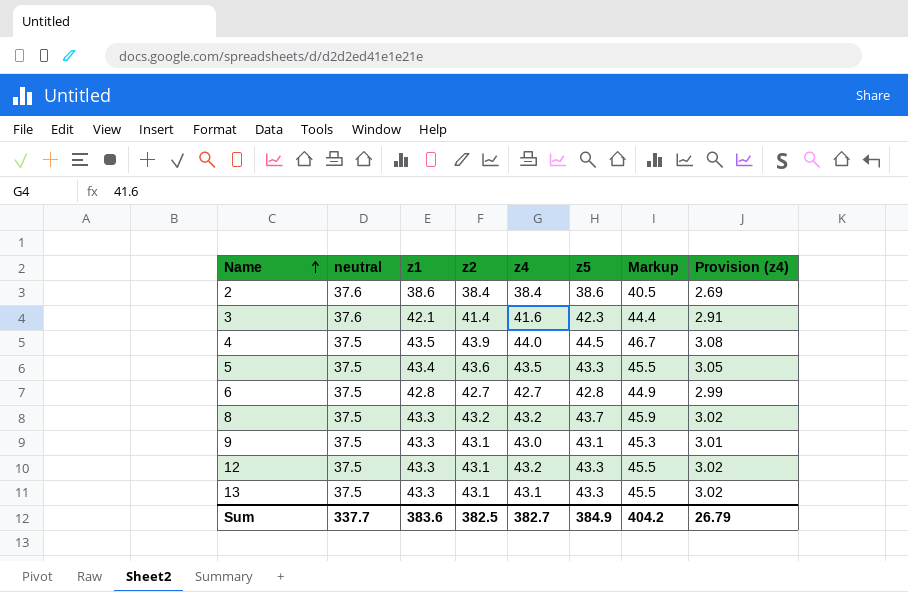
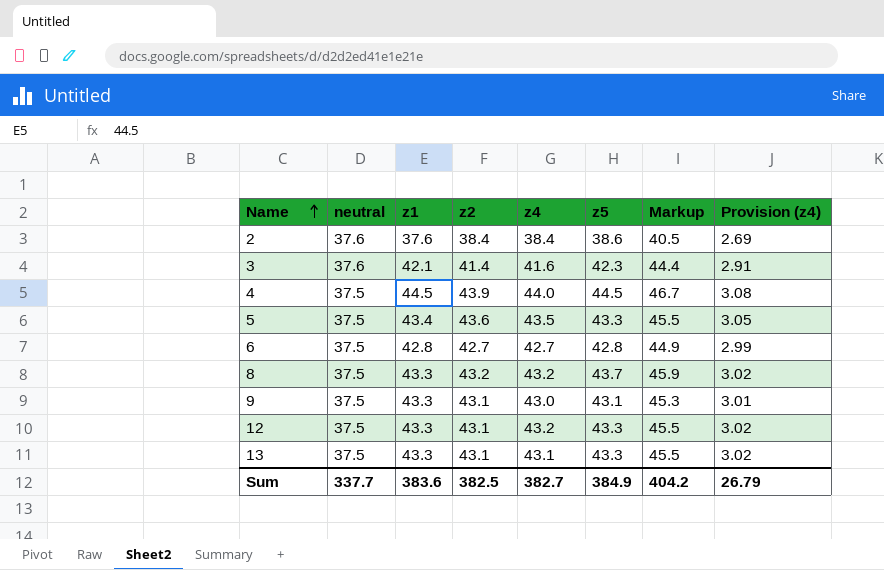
2 | z1: 38.6 -> 37.6
4 | z1: 43.5 -> 44.5

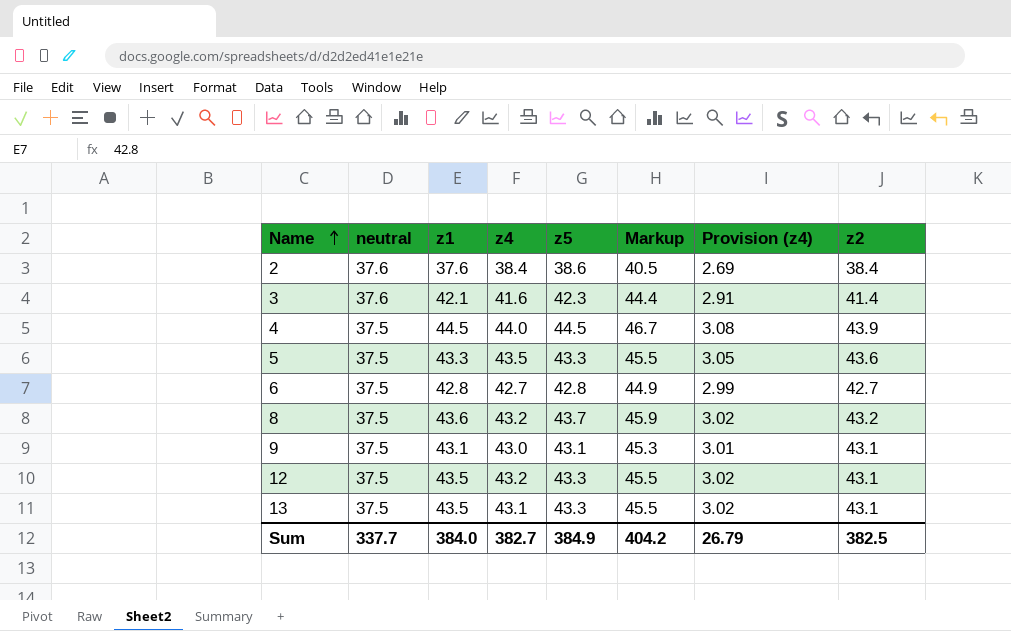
column z2 | position: 4 -> 8
5 | z1: 43.4 -> 43.3
8 | z1: 43.3 -> 43.6
9 | z1: 43.3 -> 43.1
12 | z1: 43.3 -> 43.5
13 | z1: 43.3 -> 43.5
Sum | z1: 383.6 -> 384.0

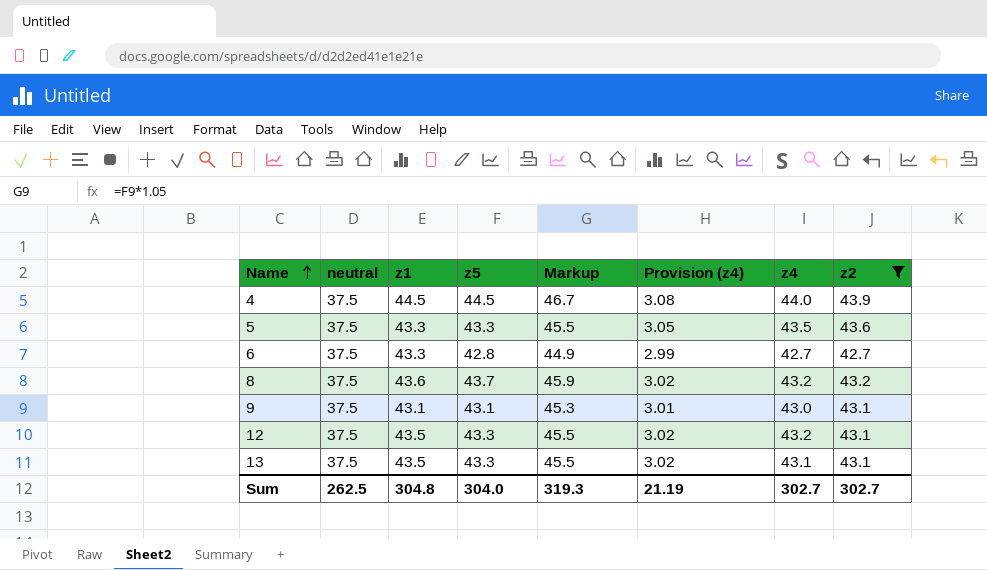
filter: none -> z2 >= 42.7
column z4 | position: 4 -> 7
6 | z1: 42.8 -> 43.3
Sum | neutral: 337.7 -> 262.5
Sum | z1: 384.0 -> 304.8
Sum | z5: 384.9 -> 304.0
Sum | Markup: 404.2 -> 319.3
Sum | Provision (z4): 26.79 -> 21.19
Sum | z4: 382.7 -> 302.7
Sum | z2: 382.5 -> 302.7

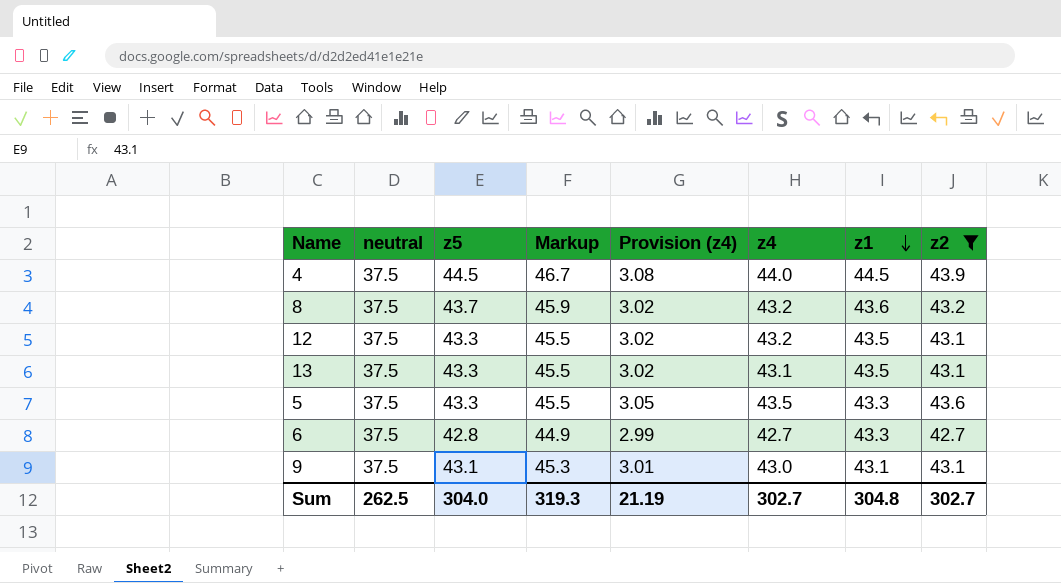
row order: Name ascending -> z1 descending
column z1 | position: 3 -> 7

